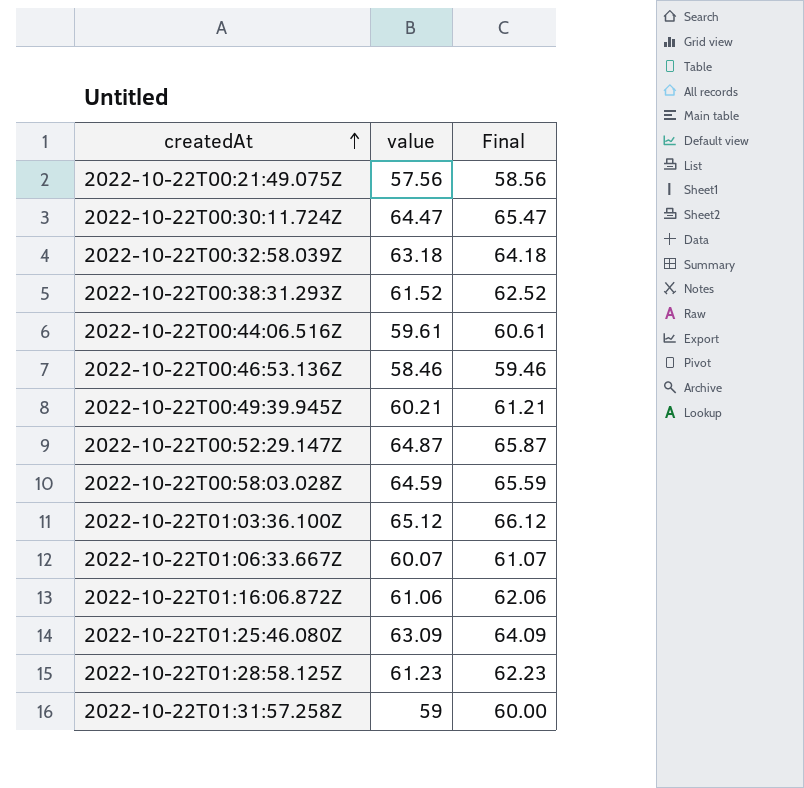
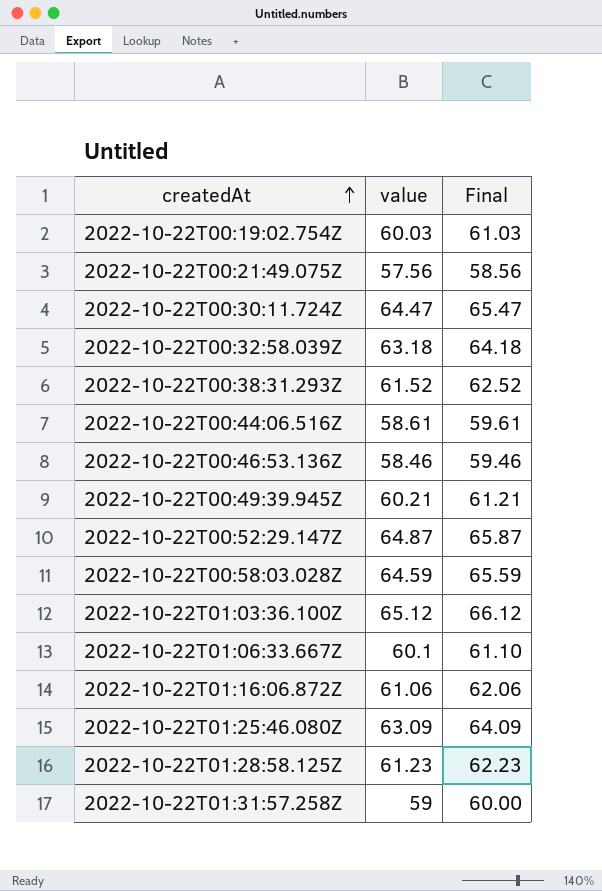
row 2022-10-22T00:19:02.754Z: none -> 60.03 | 61.03
2022-10-22T00:44:06.516Z | value: 59.61 -> 58.61
2022-10-22T00:44:06.516Z | Final: 60.61 -> 59.61
2022-10-22T01:06:33.667Z | value: 60.07 -> 60.1
2022-10-22T01:06:33.667Z | Final: 61.07 -> 61.10

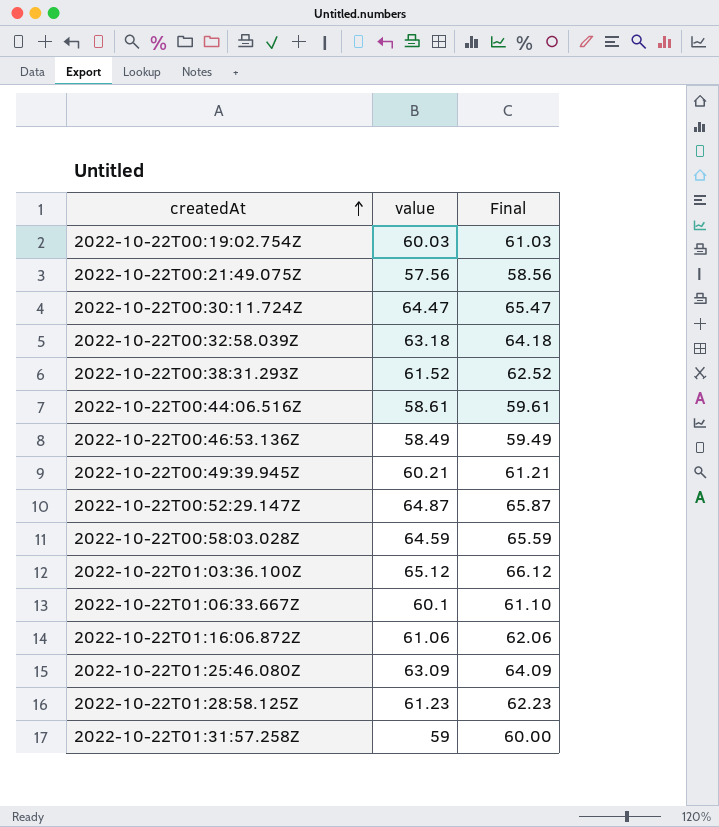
2022-10-22T00:46:53.136Z | value: 58.46 -> 58.49
2022-10-22T00:46:53.136Z | Final: 59.46 -> 59.49

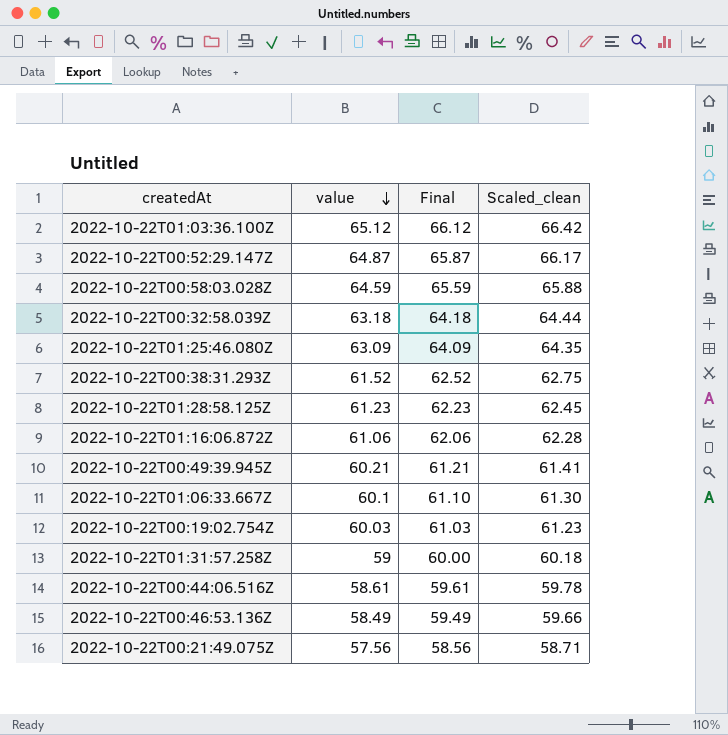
row order: createdAt ascending -> value descending
column Scaled_clean | formula: none -> [value] * 1.02
row 2022-10-22T00:30:11.724Z: 64.47 | 65.47 -> none

